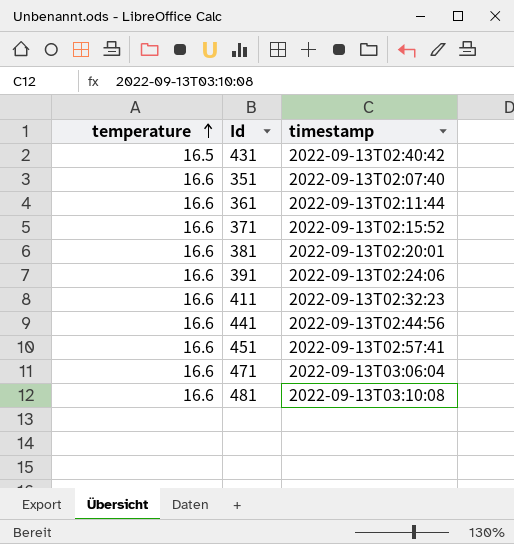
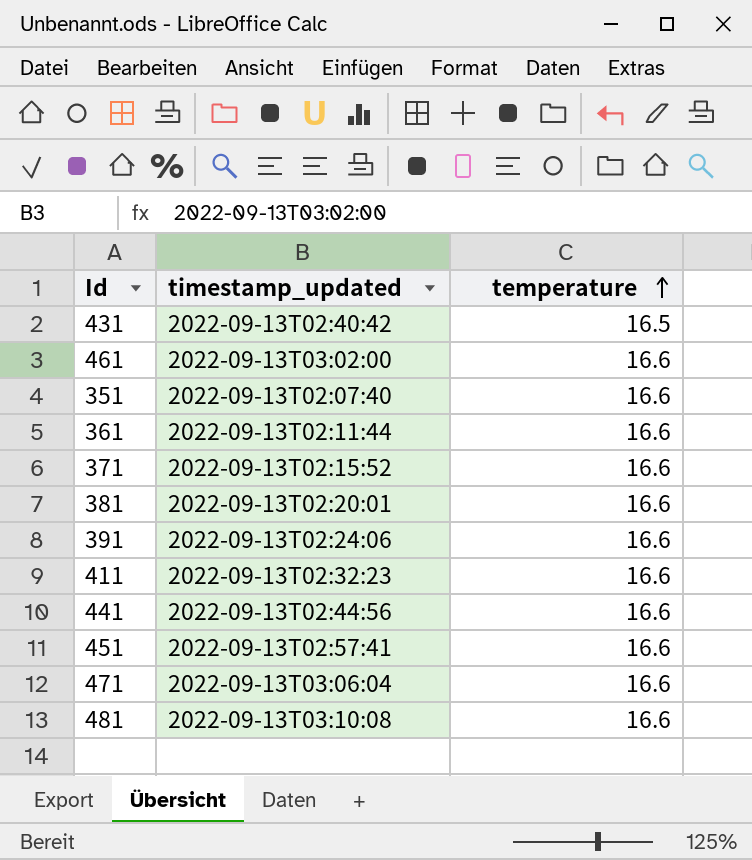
column name: timestamp -> timestamp_updated
column temperature | position: 1 -> 3
row 461: none -> 2022-09-13T03:02:00 | 16.6

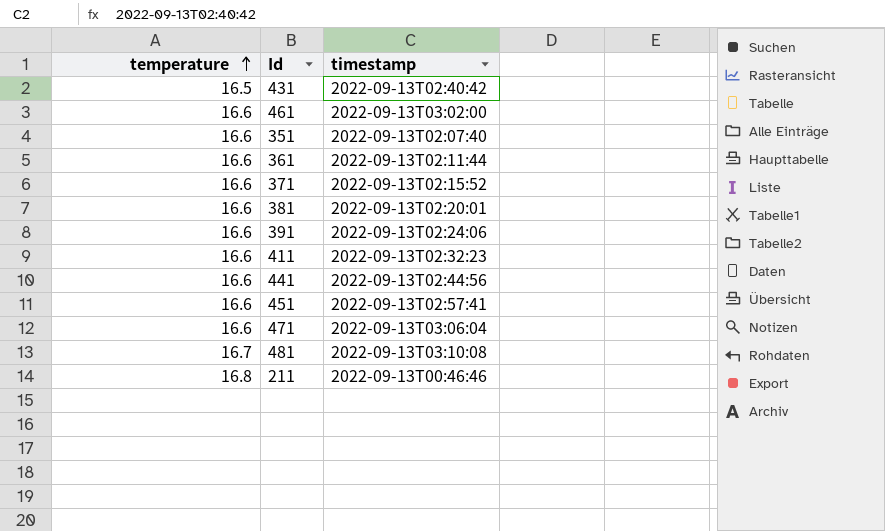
column temperature | position: 3 -> 1
column name: timestamp_updated -> timestamp
481 | temperature: 16.6 -> 16.7
row 211: none -> 16.8 | 2022-09-13T00:46:46

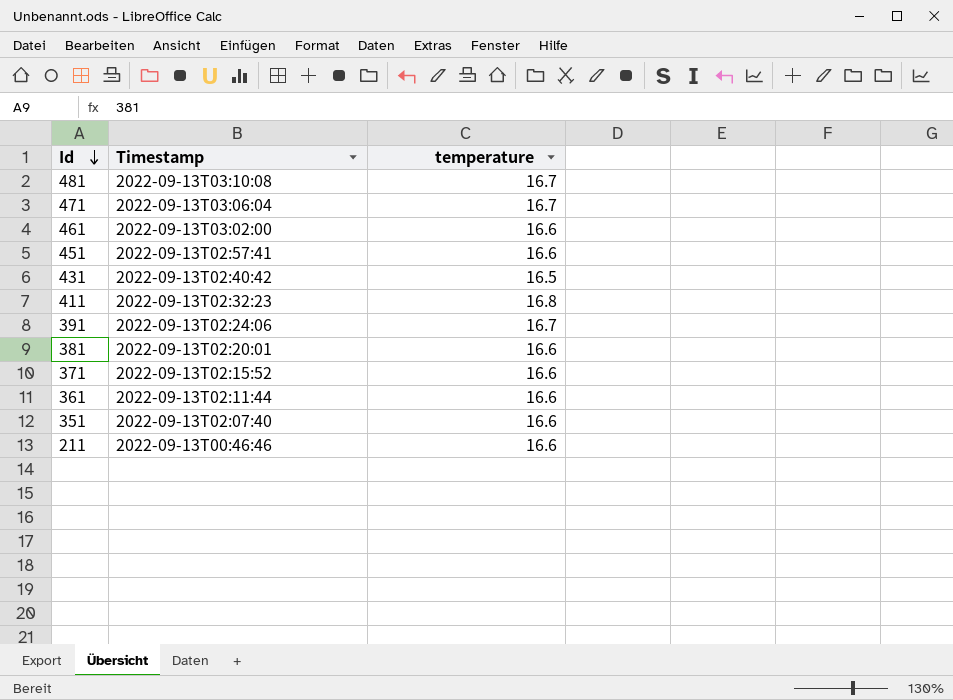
row order: temperature ascending -> Id descending
column name: timestamp -> Timestamp
column temperature | position: 1 -> 3
row 441: 16.6 | 2022-09-13T02:44:56 -> none
471 | temperature: 16.6 -> 16.7
411 | temperature: 16.6 -> 16.8
391 | temperature: 16.6 -> 16.7
211 | temperature: 16.8 -> 16.6

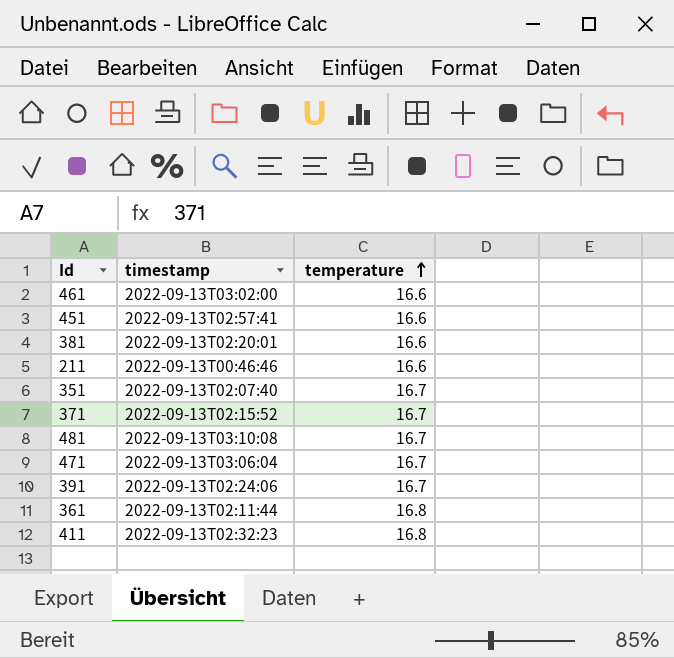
row order: Id descending -> temperature ascending
column name: Timestamp -> timestamp
row 431: 2022-09-13T02:40:42 | 16.5 -> none
351 | temperature: 16.6 -> 16.7
371 | temperature: 16.6 -> 16.7
361 | temperature: 16.6 -> 16.8

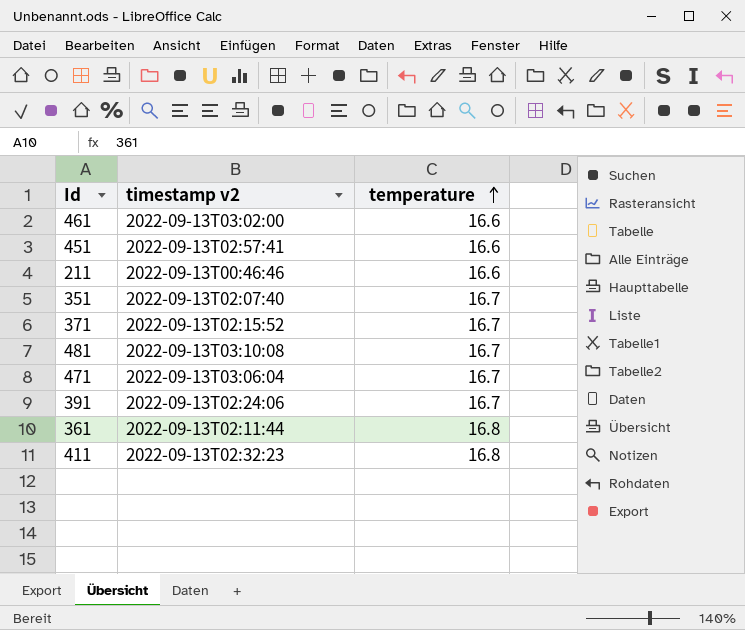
column name: timestamp -> timestamp v2
row 381: 2022-09-13T02:20:01 | 16.6 -> none

